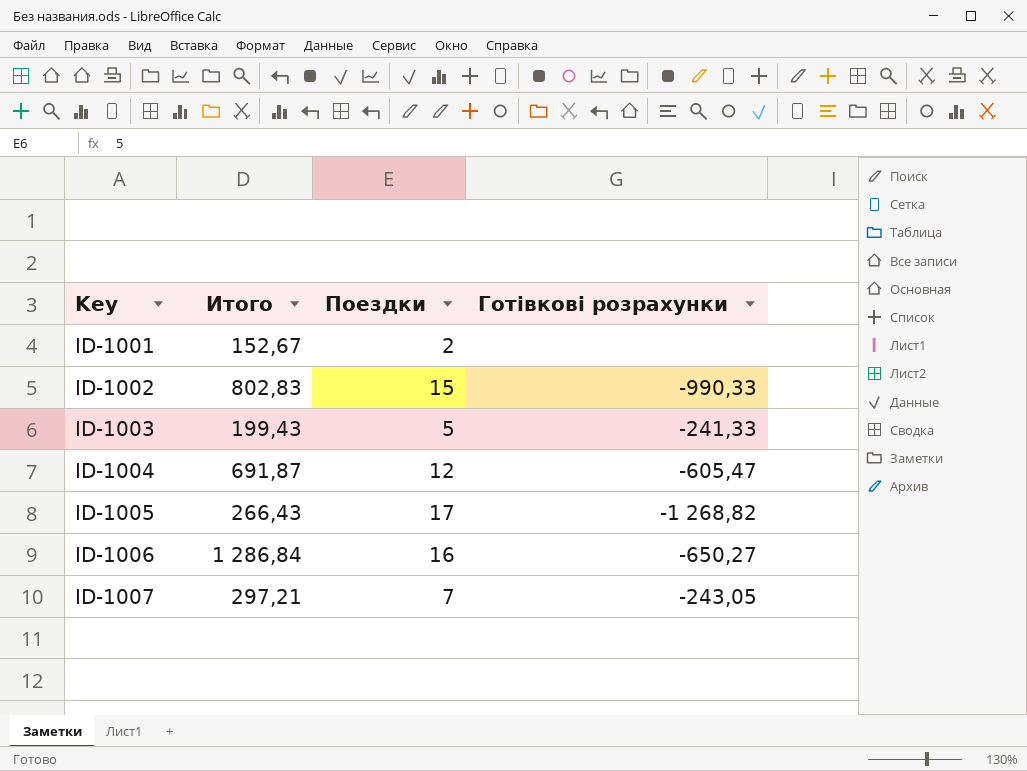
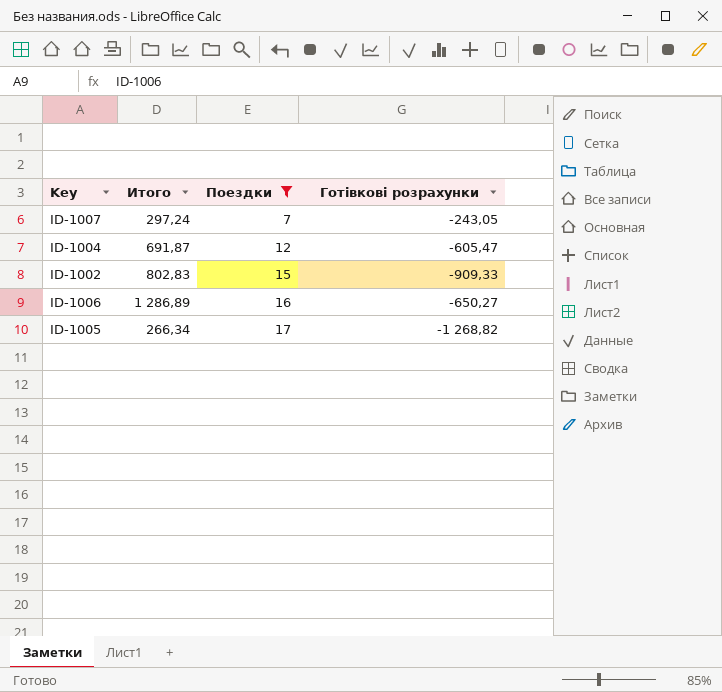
filter: none -> Поездки >= 7
row order: Key ascending -> Поездки ascending
ID-1007 | Итого: 297,21 -> 297,24
ID-1002 | Готівкові розрахунки: -990,33 -> -909,33
ID-1006 | Итого: 1 286,84 -> 1 286,89
ID-1005 | Итого: 266,43 -> 266,34

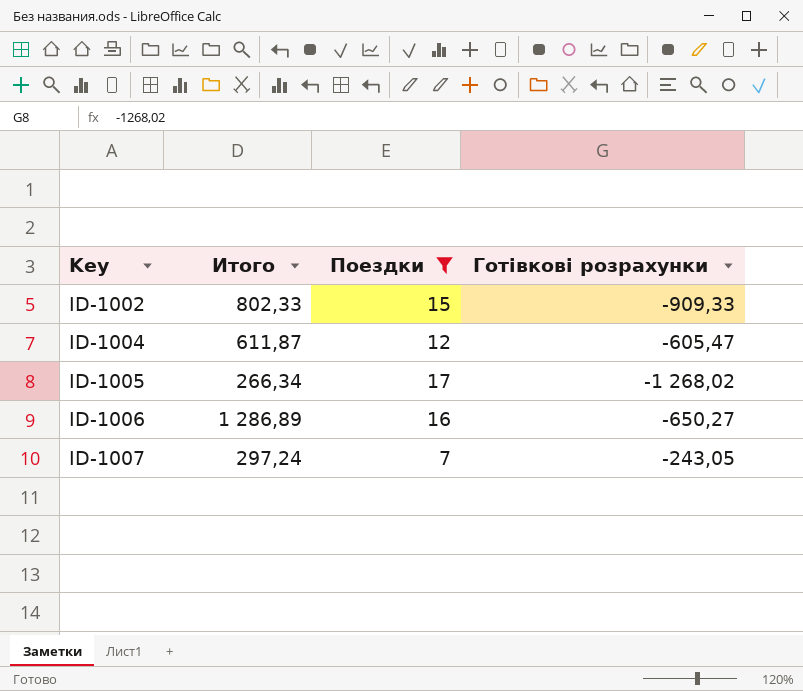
row order: Поездки ascending -> Key ascending
ID-1002 | Итого: 802,83 -> 802,33
ID-1004 | Итого: 691,87 -> 611,87
ID-1005 | Готівкові розрахунки: -1 268,82 -> -1 268,02

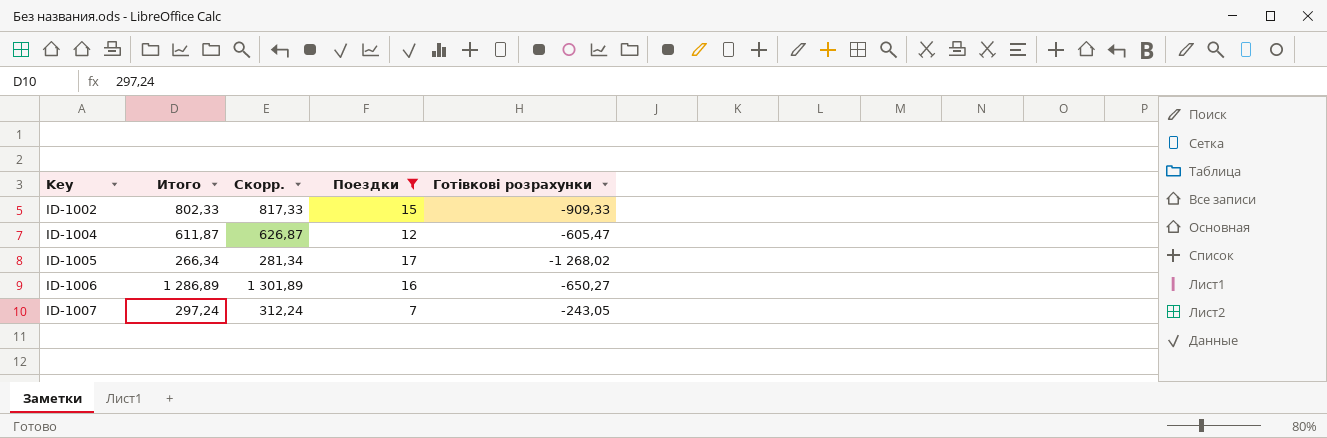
column Скорр. | formula: none -> [Итого] + 15

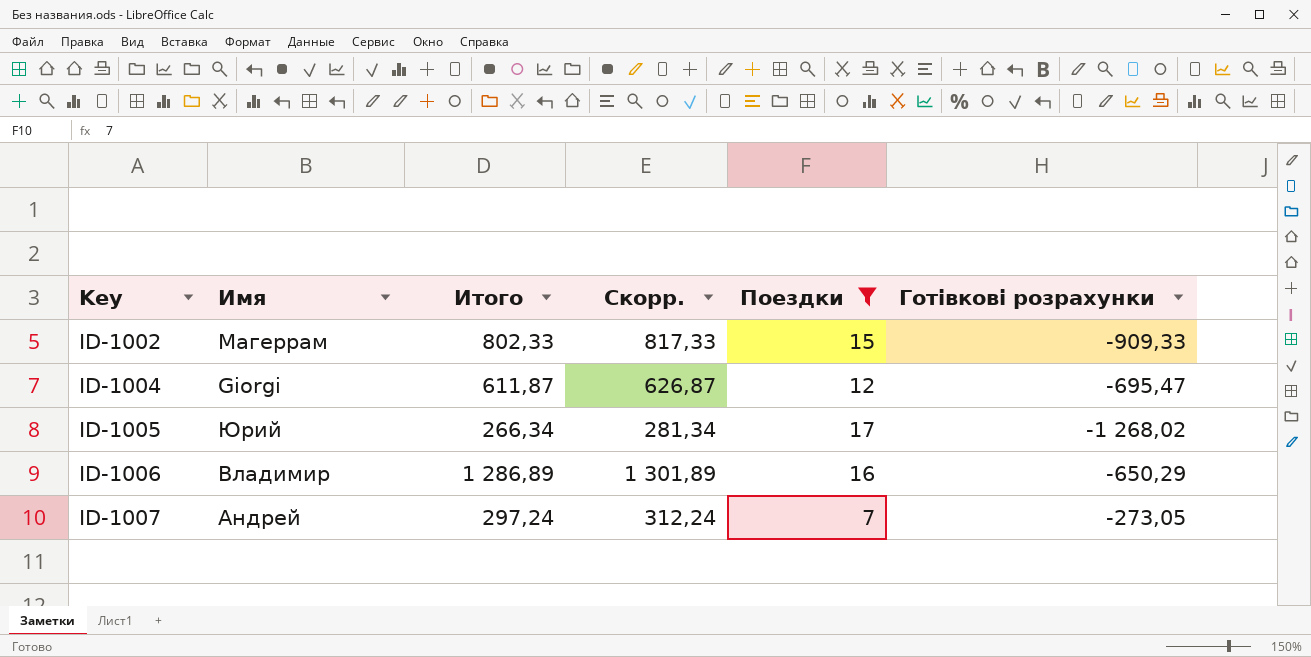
column Имя | position: none -> 2
ID-1004 | Готівкові розрахунки: -605,47 -> -695,47
ID-1006 | Готівкові розрахунки: -650,27 -> -650,29
ID-1007 | Готівкові розрахунки: -243,05 -> -273,05

